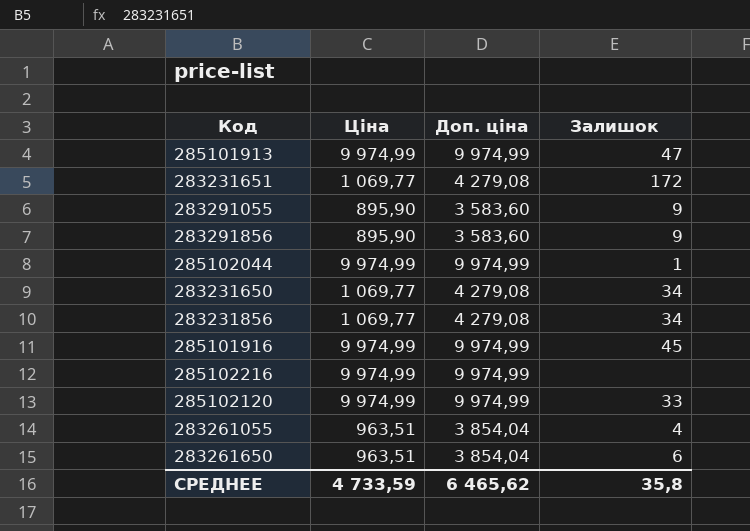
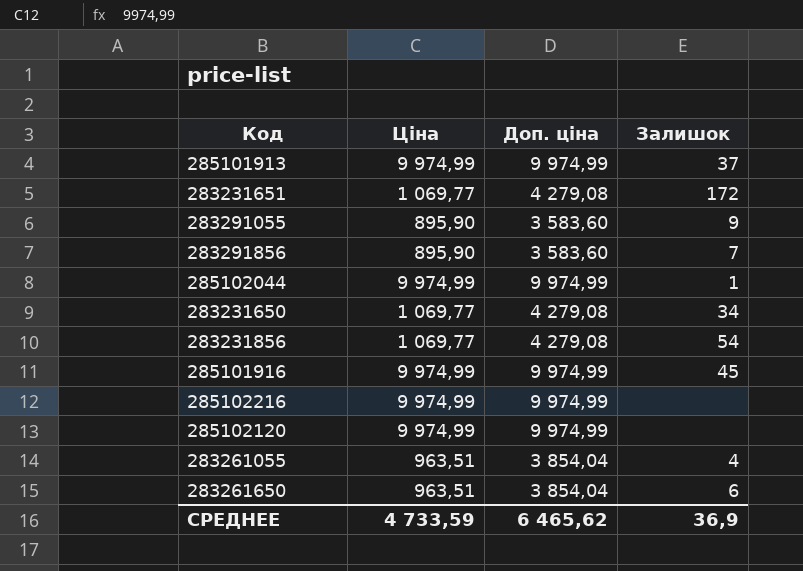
285101913 | Залишок: 47 -> 37
283291856 | Залишок: 9 -> 7
283231856 | Залишок: 34 -> 54
285102120 | Залишок: 33 -> none
СРЕДНЕЕ | Залишок: 35,8 -> 36,9

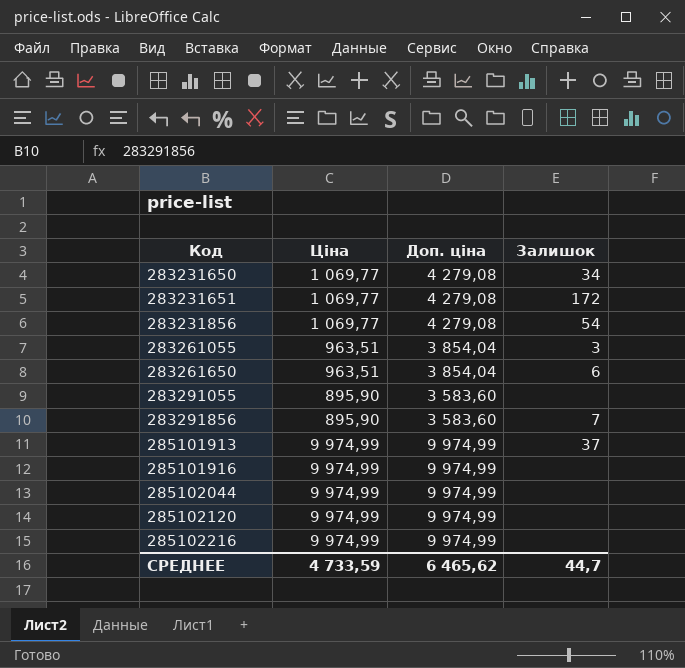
row order: none -> Код ascending
283261055 | Залишок: 4 -> 3
283291055 | Залишок: 9 -> none
285101916 | Залишок: 45 -> none
285102044 | Залишок: 1 -> none
СРЕДНЕЕ | Залишок: 36,9 -> 44,7

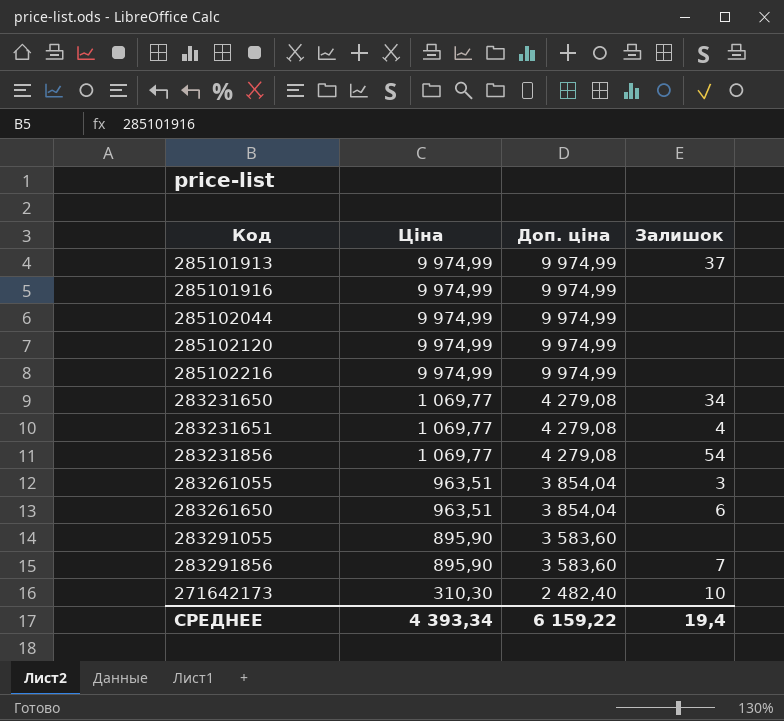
row order: Код ascending -> Ціна descending
283231651 | Залишок: 172 -> 4
row 271642173: none -> 310,30 | 2 482,40 | 10
СРЕДНЕЕ | Ціна: 4 733,59 -> 4 393,34
СРЕДНЕЕ | Доп. ціна: 6 465,62 -> 6 159,22
СРЕДНЕЕ | Залишок: 44,7 -> 19,4

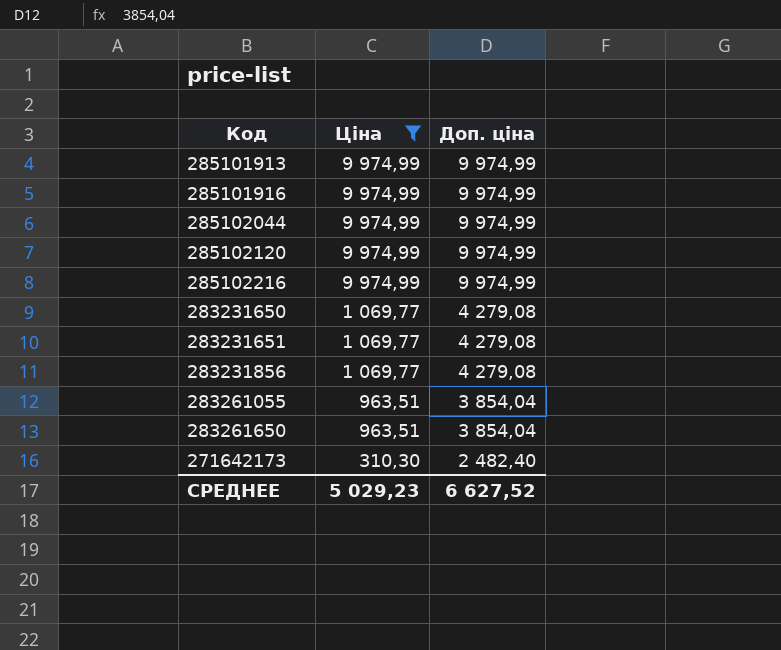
filter: none -> Ціна != 895,90
column Залишок | position: 4 -> none
СРЕДНЕЕ | Ціна: 4 393,34 -> 5 029,23
СРЕДНЕЕ | Доп. ціна: 6 159,22 -> 6 627,52

